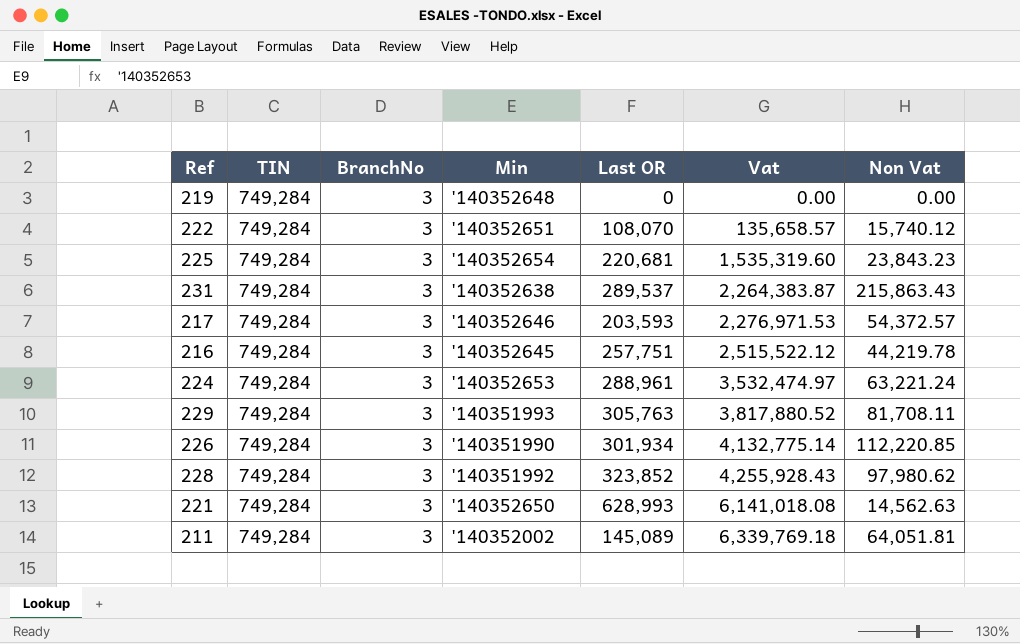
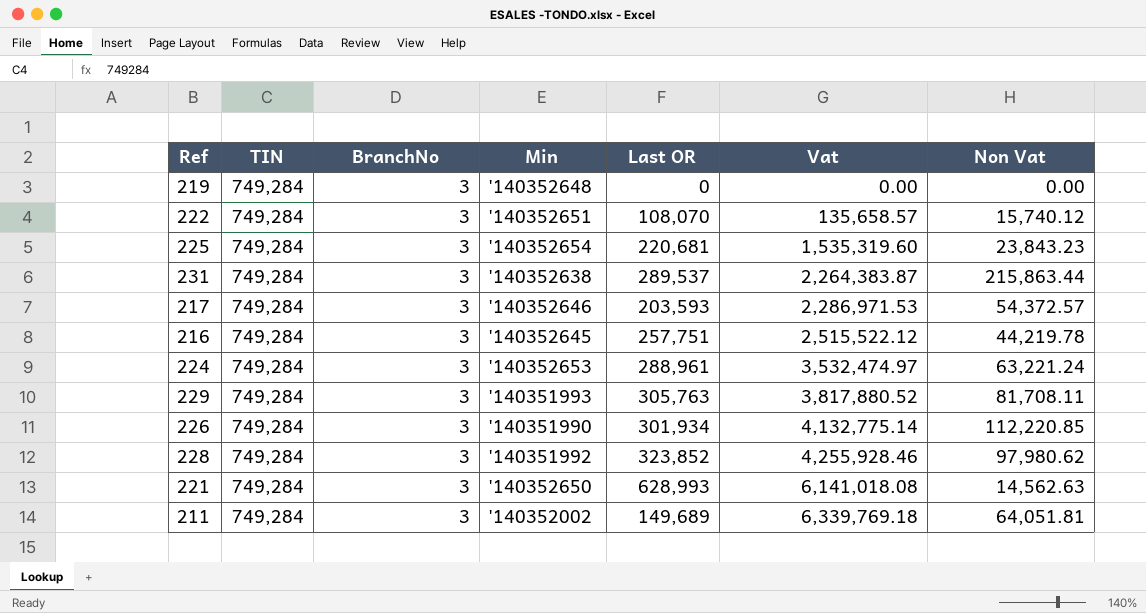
231 | Non Vat: 215,863.43 -> 215,863.44
217 | Vat: 2,276,971.53 -> 2,286,971.53
228 | Vat: 4,255,928.43 -> 4,255,928.46
211 | Last OR: 145,089 -> 149,689

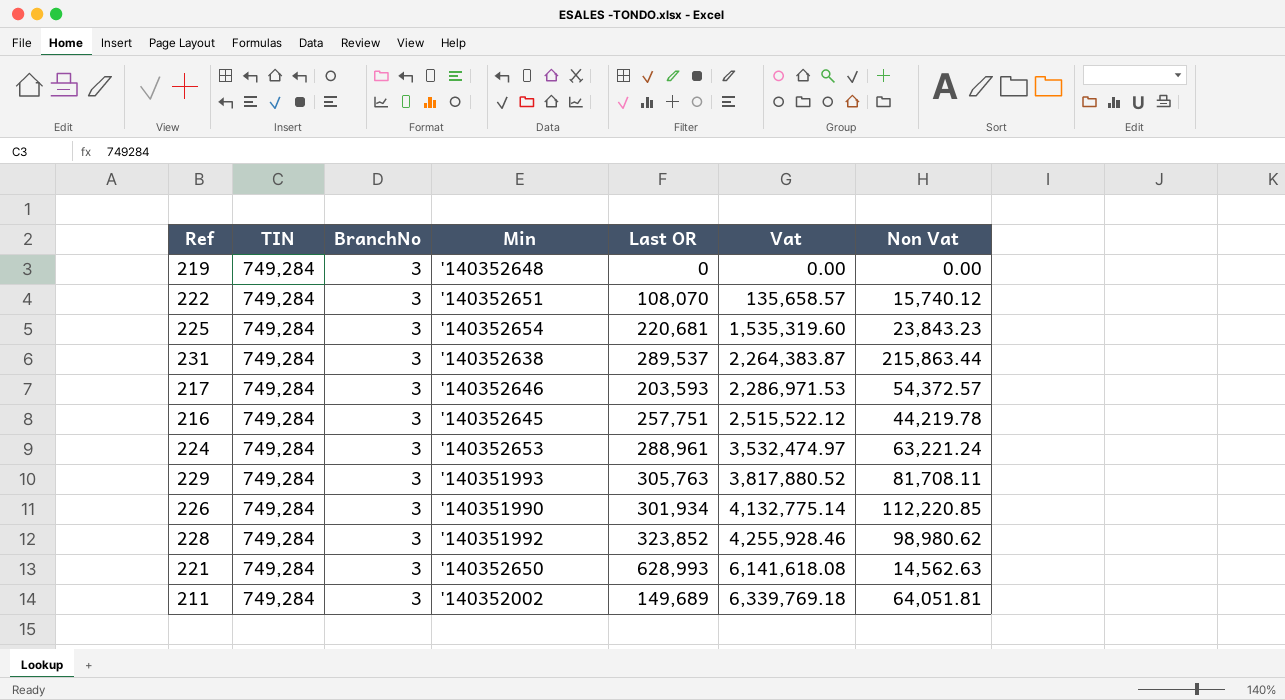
228 | Non Vat: 97,980.62 -> 98,980.62
221 | Vat: 6,141,018.08 -> 6,141,618.08

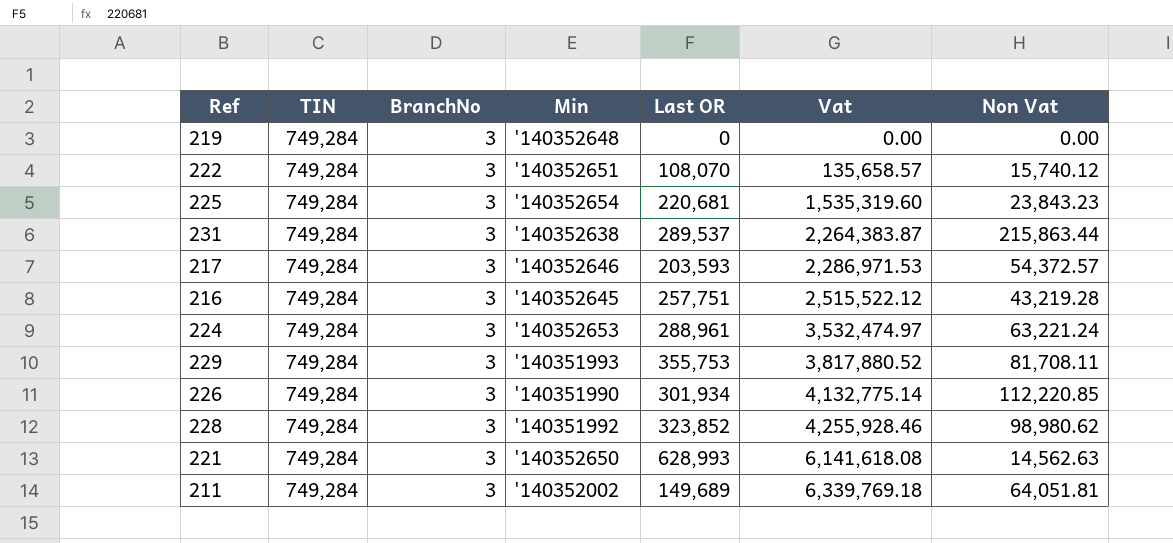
216 | Non Vat: 44,219.78 -> 43,219.28
229 | Last OR: 305,763 -> 355,753

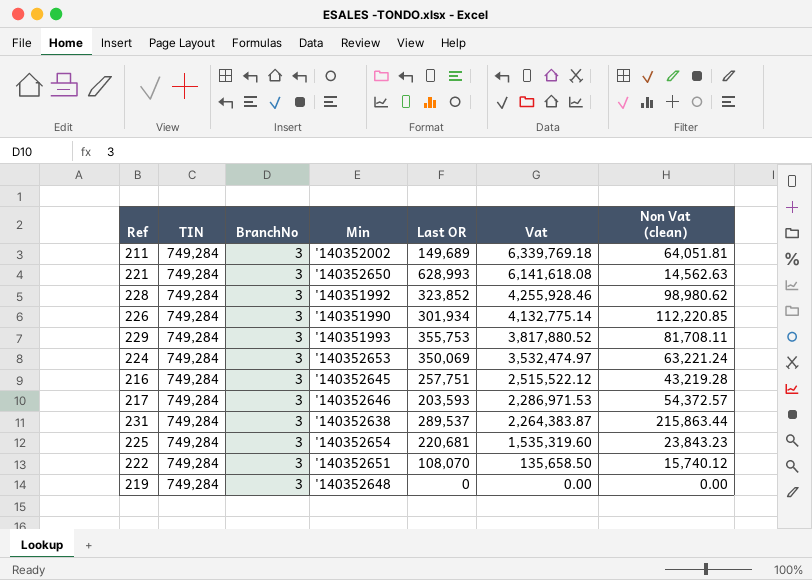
row order: Vat ascending -> Vat descending
column name: Non Vat -> Non Vat (clean)
224 | Last OR: 288,961 -> 350,069
222 | Vat: 135,658.57 -> 135,658.50

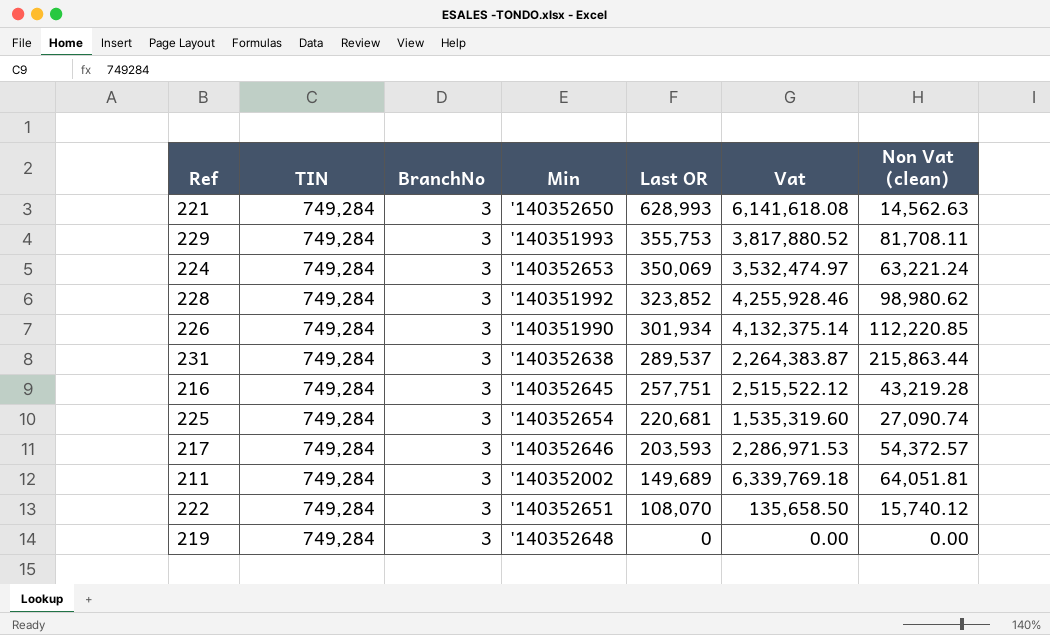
row order: Vat descending -> Last OR descending
226 | Vat: 4,132,775.14 -> 4,132,375.14
225 | Non Vat (clean): 23,843.23 -> 27,090.74

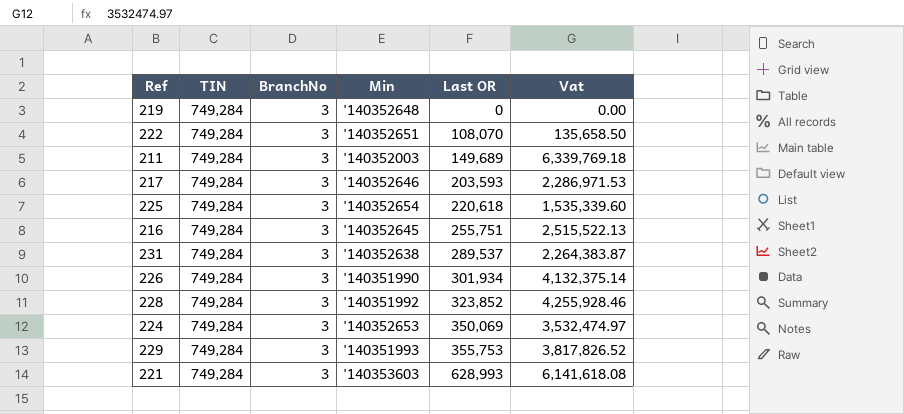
row order: Last OR descending -> Last OR ascending
column Non Vat (clean) | position: 7 -> none
211 | Min: '140352002 -> '140352003
225 | Last OR: 220,681 -> 220,618
225 | Vat: 1,535,319.60 -> 1,535,339.60
216 | Last OR: 257,751 -> 255,751
216 | Vat: 2,515,522.12 -> 2,515,522.13
229 | Vat: 3,817,880.52 -> 3,817,826.52
221 | Min: '140352650 -> '140353603

